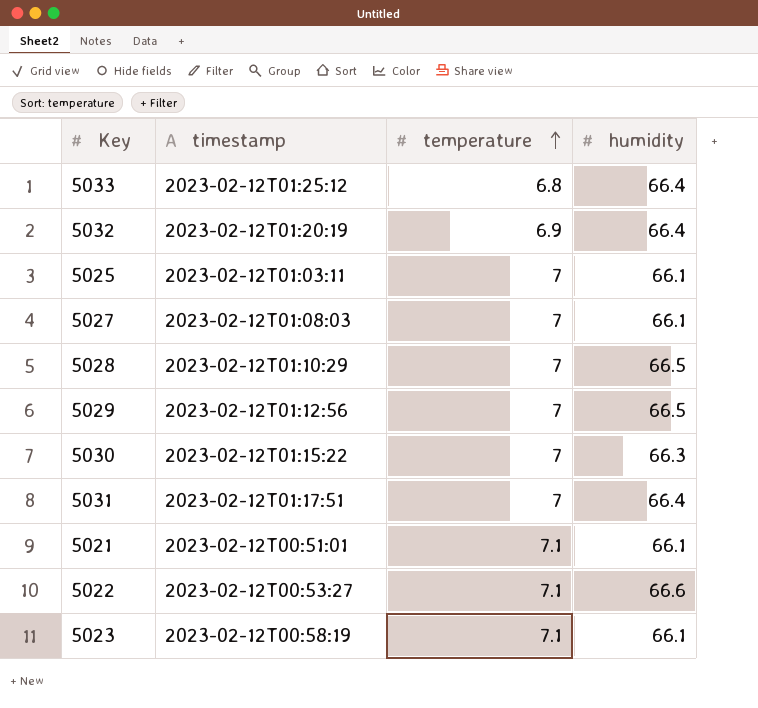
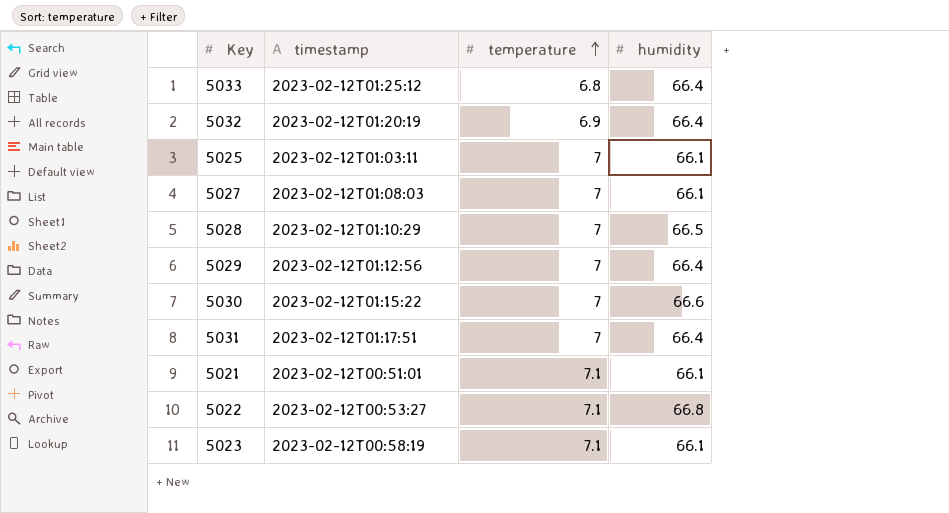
5029 | humidity: 66.5 -> 66.4
5030 | humidity: 66.3 -> 66.6
5022 | humidity: 66.6 -> 66.8

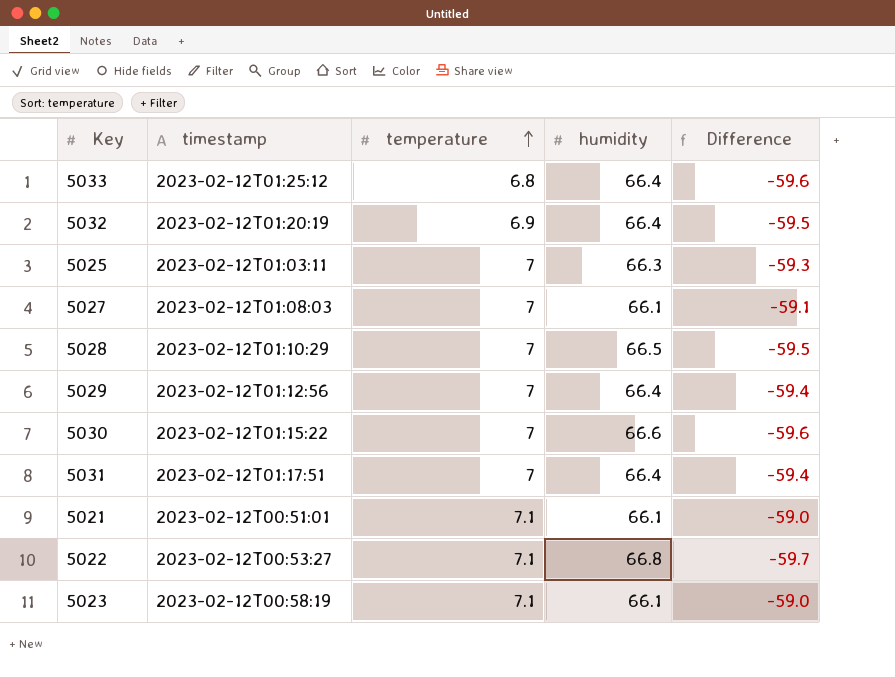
column Difference | formula: none -> [temperature] - [humidity]
5025 | humidity: 66.1 -> 66.3

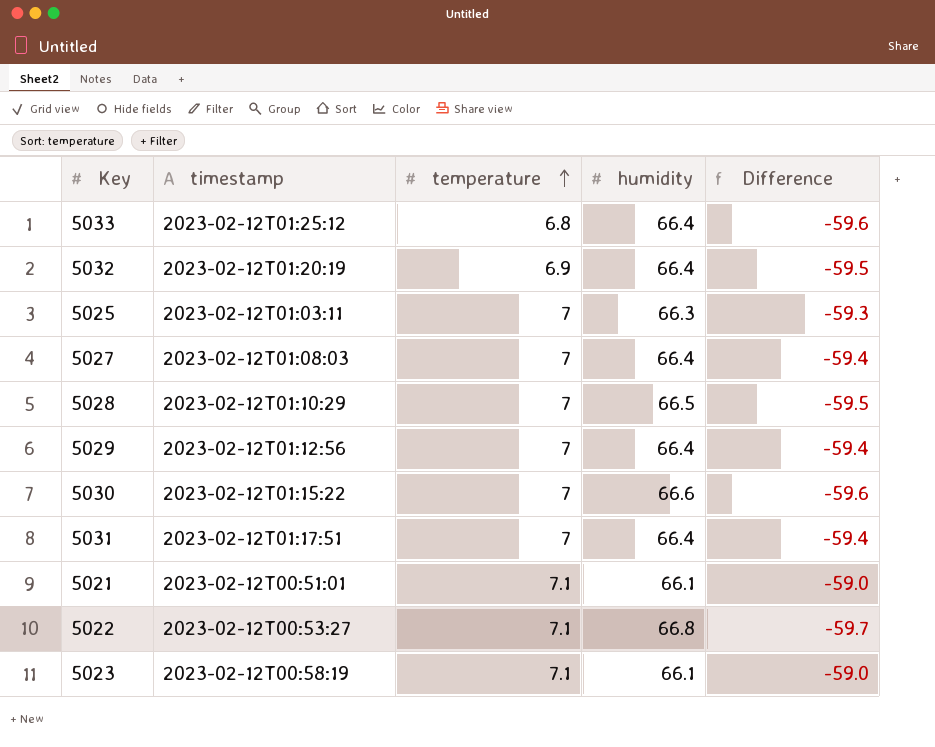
5027 | humidity: 66.1 -> 66.4
5027 | Difference: -59.1 -> -59.4

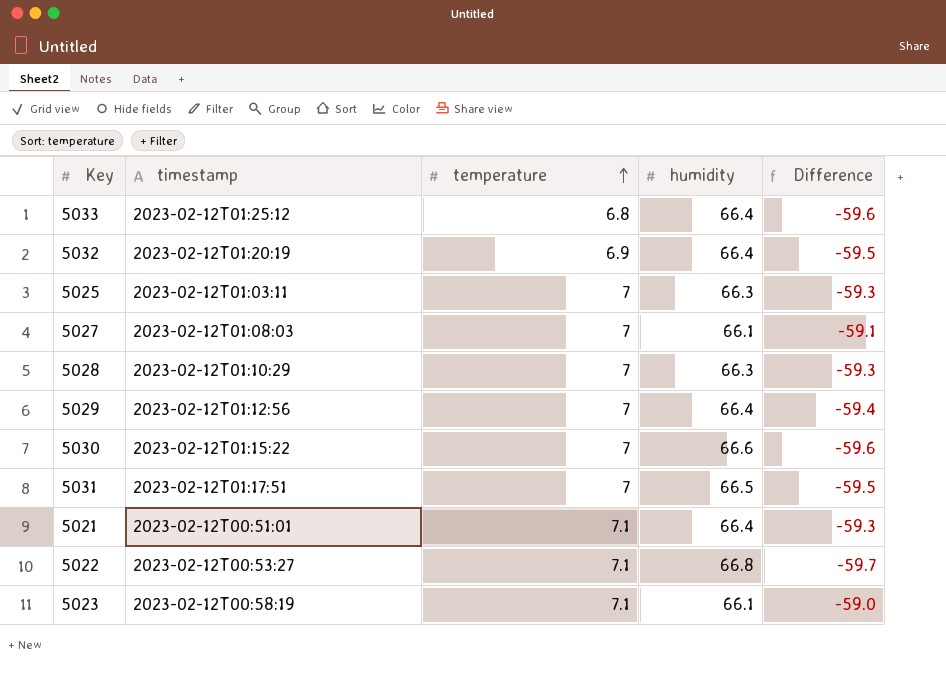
5027 | humidity: 66.4 -> 66.1
5027 | Difference: -59.4 -> -59.1
5028 | humidity: 66.5 -> 66.3
5028 | Difference: -59.5 -> -59.3
5031 | humidity: 66.4 -> 66.5
5031 | Difference: -59.4 -> -59.5
5021 | humidity: 66.1 -> 66.4
5021 | Difference: -59.0 -> -59.3

